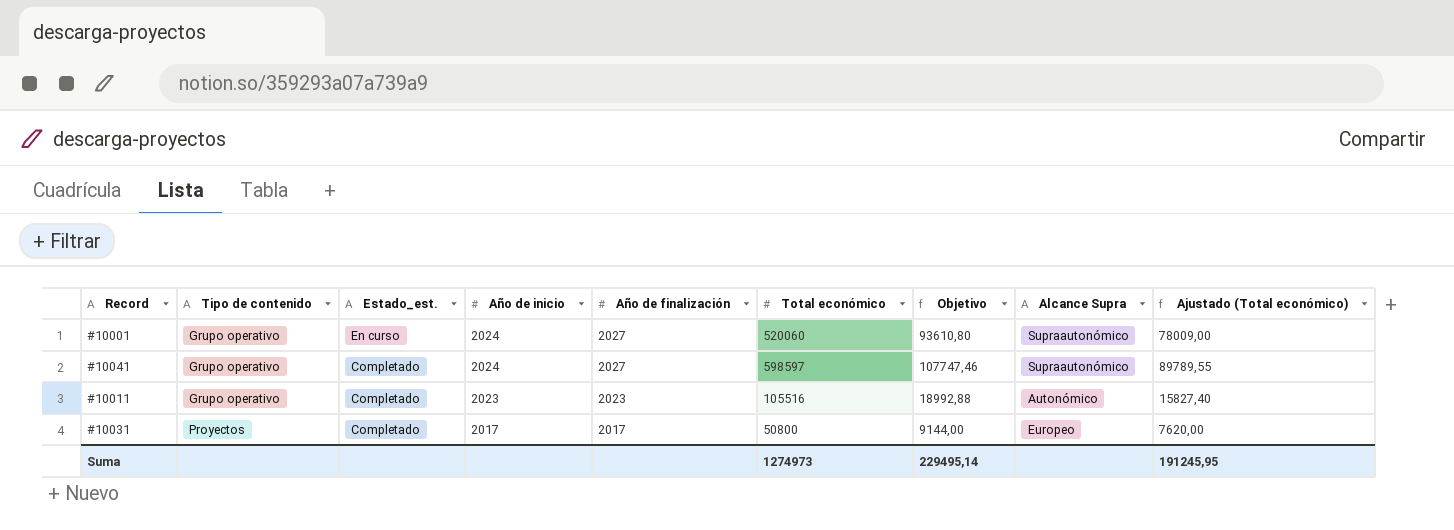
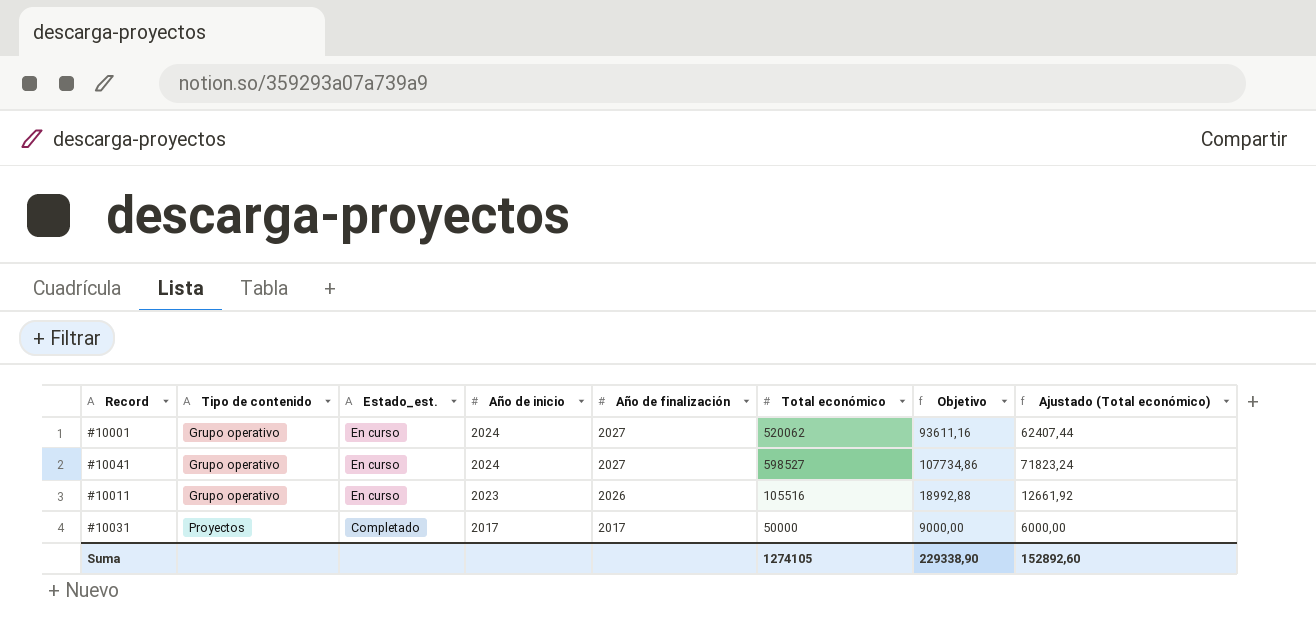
column Alcance Supra | position: 8 -> none
column Ajustado (Total económico) | formula: [Total económico] * 0,15 -> [Total económico] * 0,12
#10001 | Total económico: 520060 -> 520062
#10001 | Objetivo: 93610,80 -> 93611,16
#10041 | Estado_est.: Completado -> En curso
#10041 | Total económico: 598597 -> 598527
#10041 | Objetivo: 107747,46 -> 107734,86
#10011 | Estado_est.: Completado -> En curso
#10011 | Año de finalización: 2023 -> 2026
#10031 | Total económico: 50800 -> 50000
#10031 | Objetivo: 9144,00 -> 9000,00
Suma | Total económico: 1274973 -> 1274105
Suma | Objetivo: 229495,14 -> 229338,90
Suma | Ajustado (Total económico): 191245,95 -> 152892,60

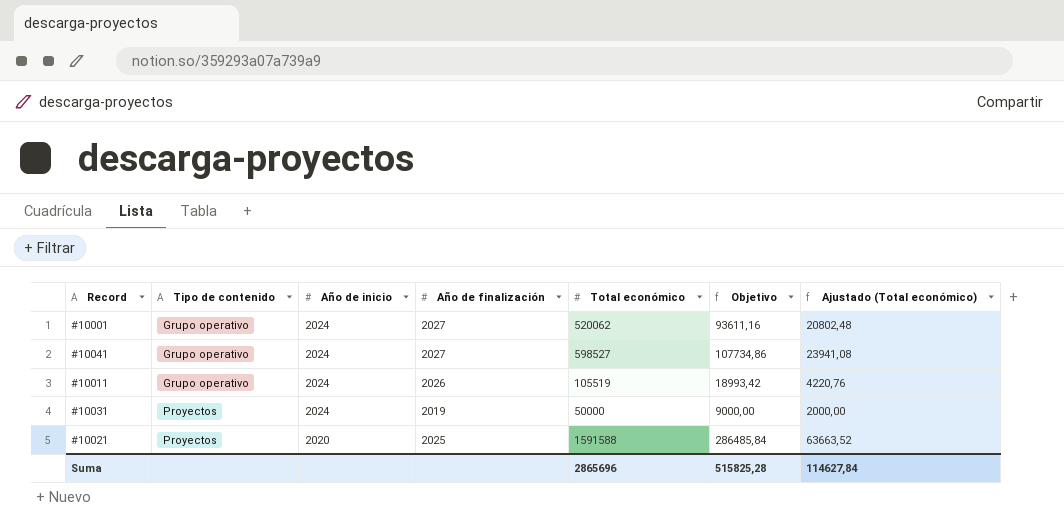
column Estado_est. | position: 3 -> none
column Ajustado (Total económico) | formula: [Total económico] * 0,12 -> [Total económico] * 0,04
#10011 | Año de inicio: 2023 -> 2024
#10011 | Total económico: 105516 -> 105519
#10011 | Objetivo: 18992,88 -> 18993,42
#10031 | Año de inicio: 2017 -> 2024
#10031 | Año de finalización: 2017 -> 2019
row #10021: none -> Proyectos | 2020 | 2025 | 1591588 | 286485,84 | 63663,52
Suma | Total económico: 1274105 -> 2865696
Suma | Objetivo: 229338,90 -> 515825,28
Suma | Ajustado (Total económico): 152892,60 -> 114627,84

